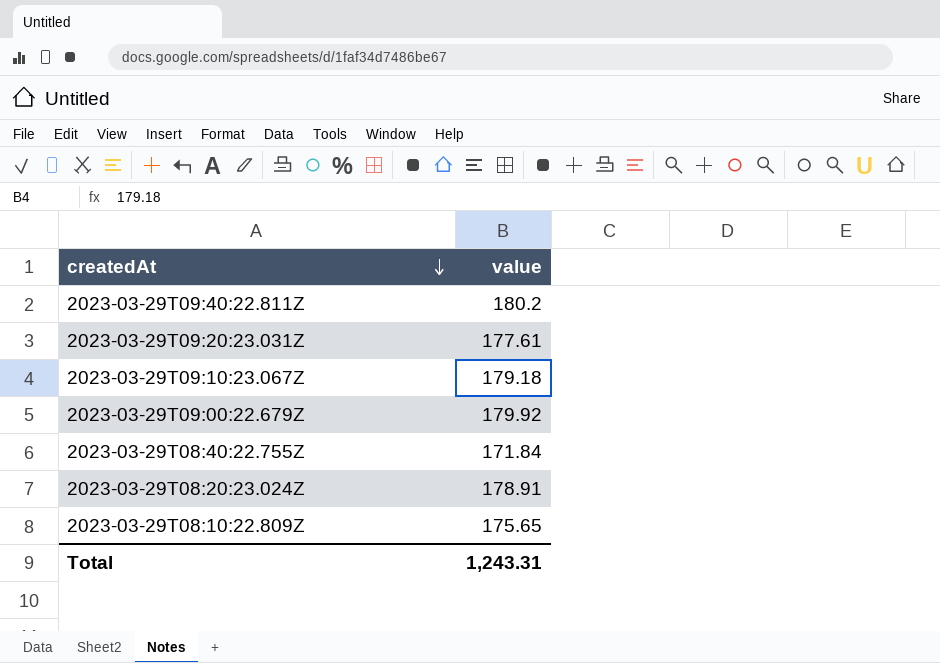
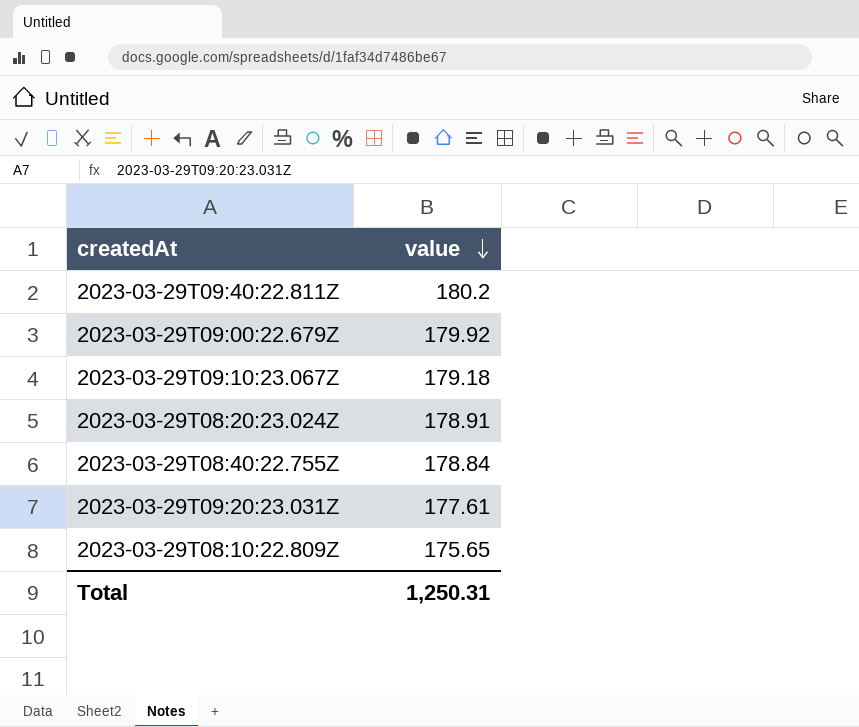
row order: createdAt descending -> value descending
2023-03-29T08:40:22.755Z | value: 171.84 -> 178.84
Total | value: 1,243.31 -> 1,250.31

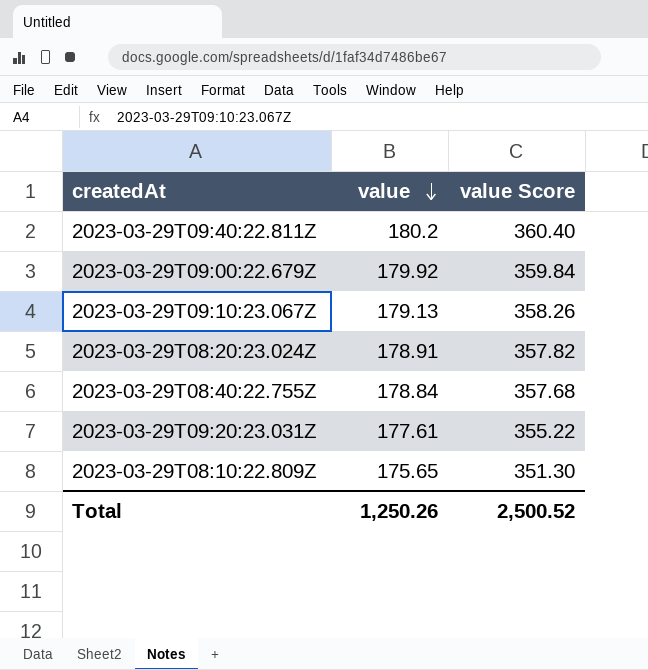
column value Score | formula: none -> [value] * 2
2023-03-29T09:10:23.067Z | value: 179.18 -> 179.13
Total | value: 1,250.31 -> 1,250.26

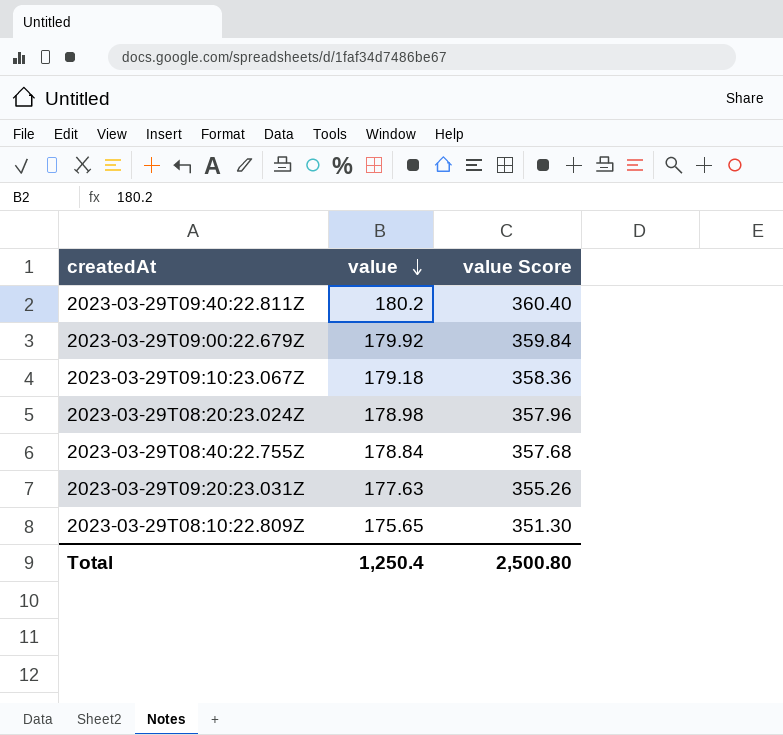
2023-03-29T09:10:23.067Z | value: 179.13 -> 179.18
2023-03-29T09:10:23.067Z | value Score: 358.26 -> 358.36
2023-03-29T08:20:23.024Z | value: 178.91 -> 178.98
2023-03-29T08:20:23.024Z | value Score: 357.82 -> 357.96
2023-03-29T09:20:23.031Z | value: 177.61 -> 177.63
2023-03-29T09:20:23.031Z | value Score: 355.22 -> 355.26
Total | value: 1,250.26 -> 1,250.4
Total | value Score: 2,500.52 -> 2,500.80

